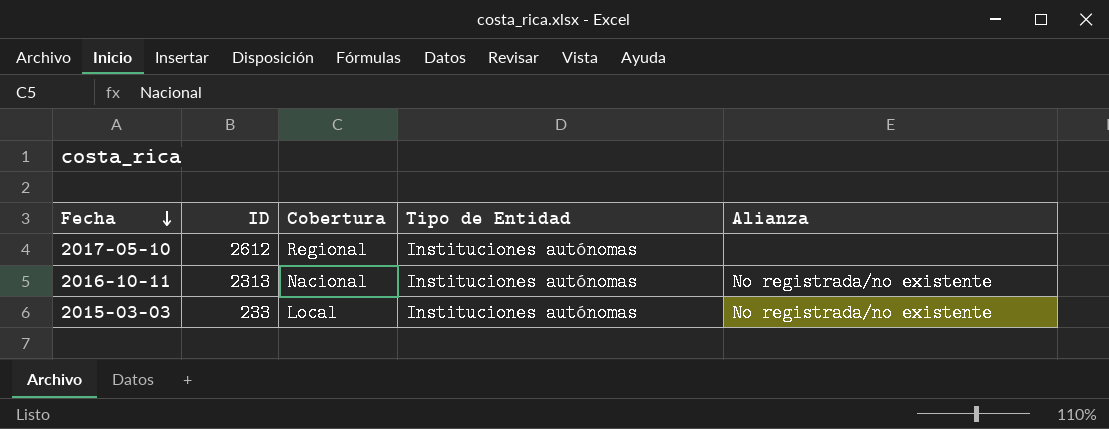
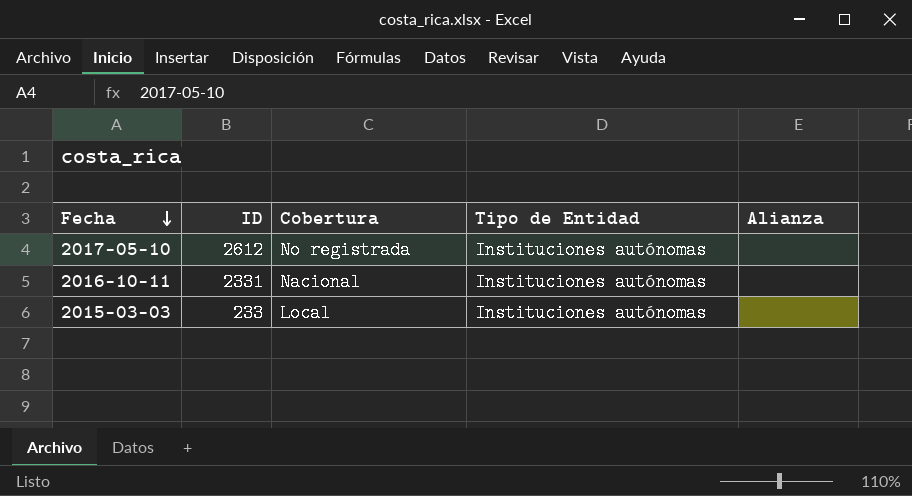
2017-05-10 | Cobertura: Regional -> No registrada
2016-10-11 | ID: 2313 -> 2331
2016-10-11 | Alianza: No registrada/no existente -> none
2015-03-03 | Alianza: No registrada/no existente -> none

